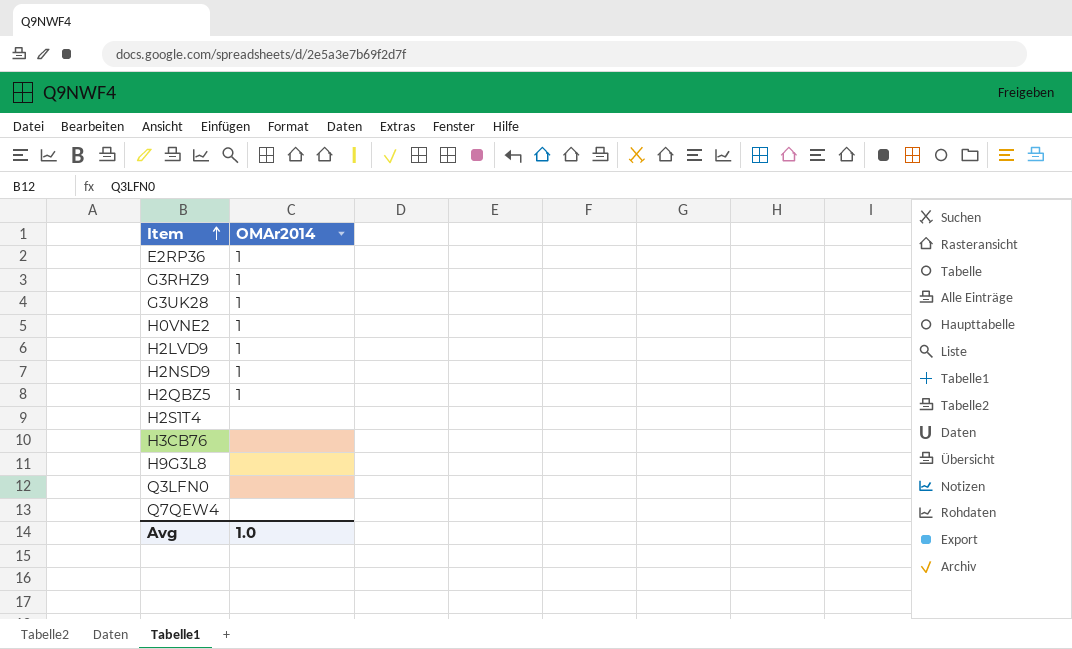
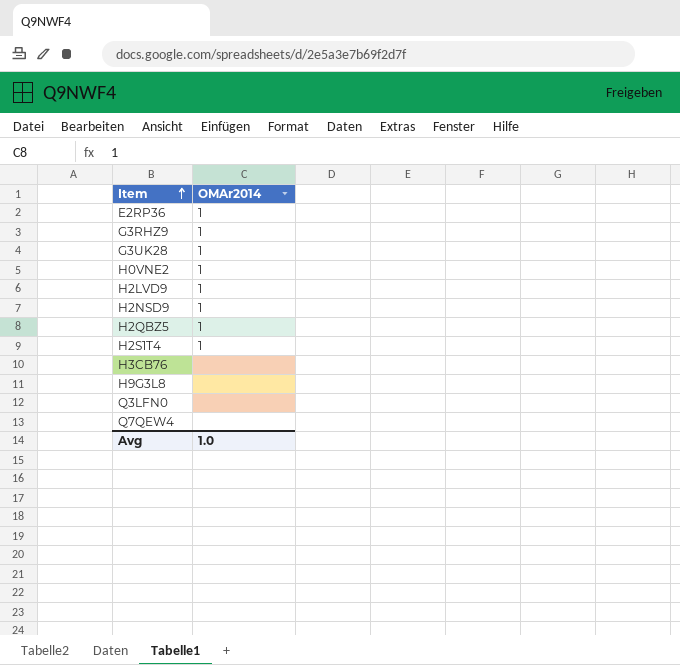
H2S1T4 | OMAr2014: none -> 1

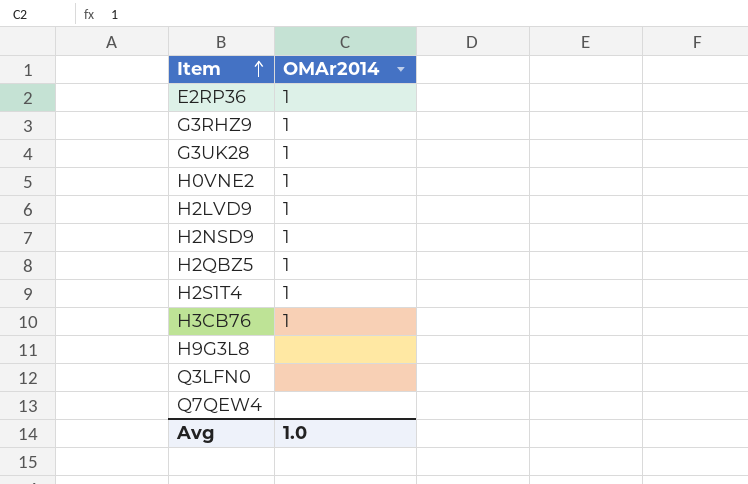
H3CB76 | OMAr2014: none -> 1

